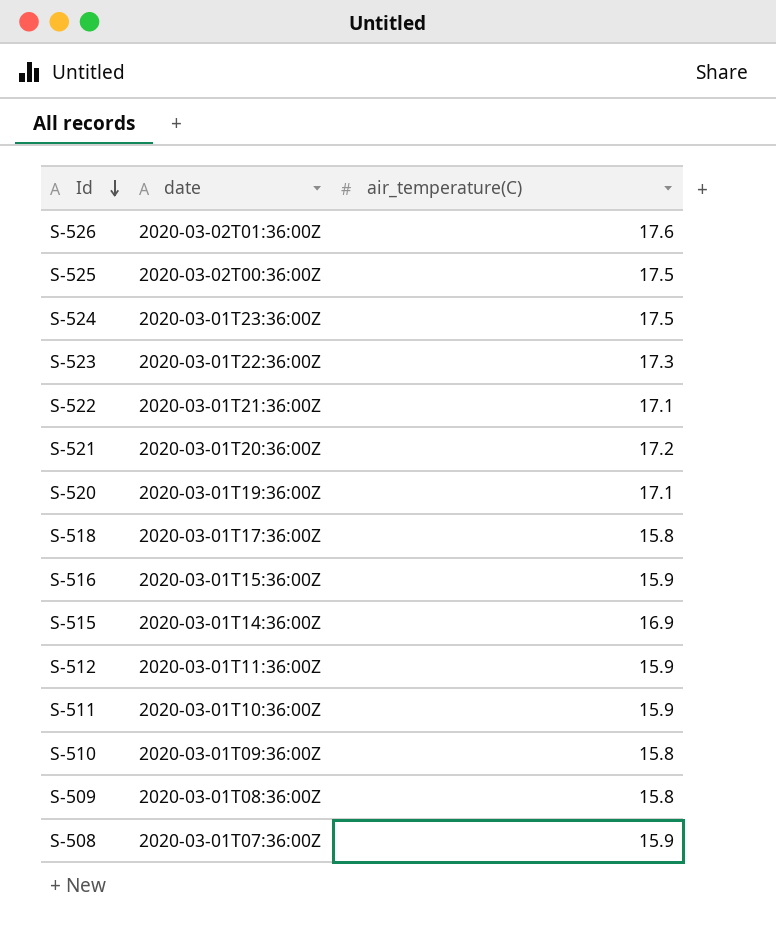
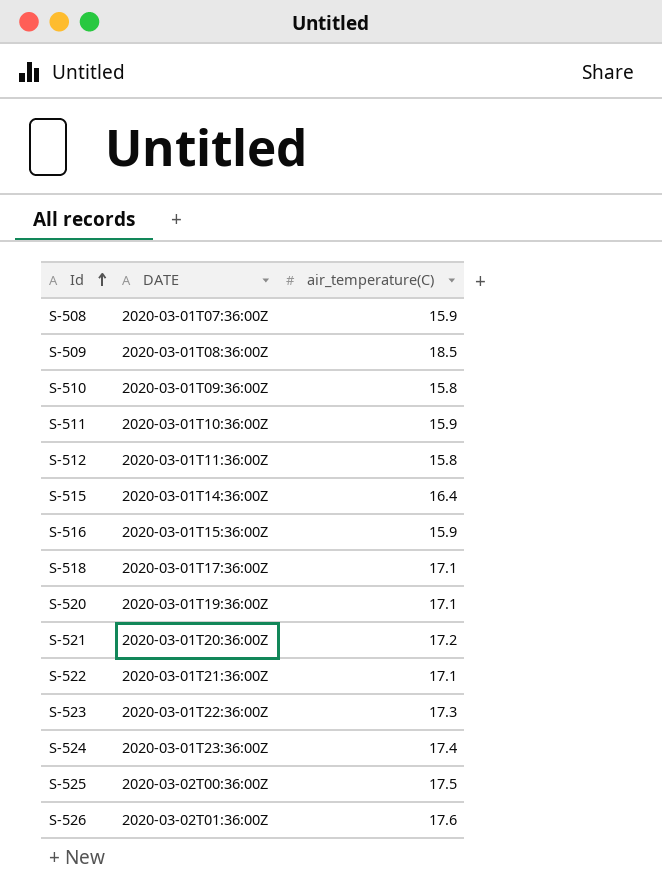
row order: Id descending -> Id ascending
column name: date -> DATE
S-509 | air_temperature(C): 15.8 -> 18.5
S-512 | air_temperature(C): 15.9 -> 15.8
S-515 | air_temperature(C): 16.9 -> 16.4
S-518 | air_temperature(C): 15.8 -> 17.1
S-524 | air_temperature(C): 17.5 -> 17.4

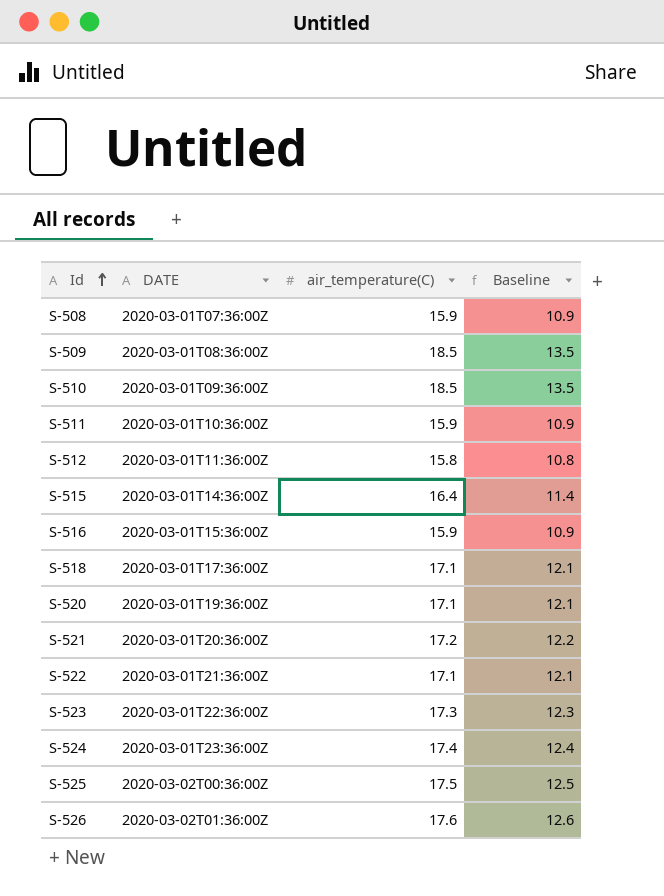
column Baseline | formula: none -> [air_temperature(C)] - 5
S-510 | air_temperature(C): 15.8 -> 18.5

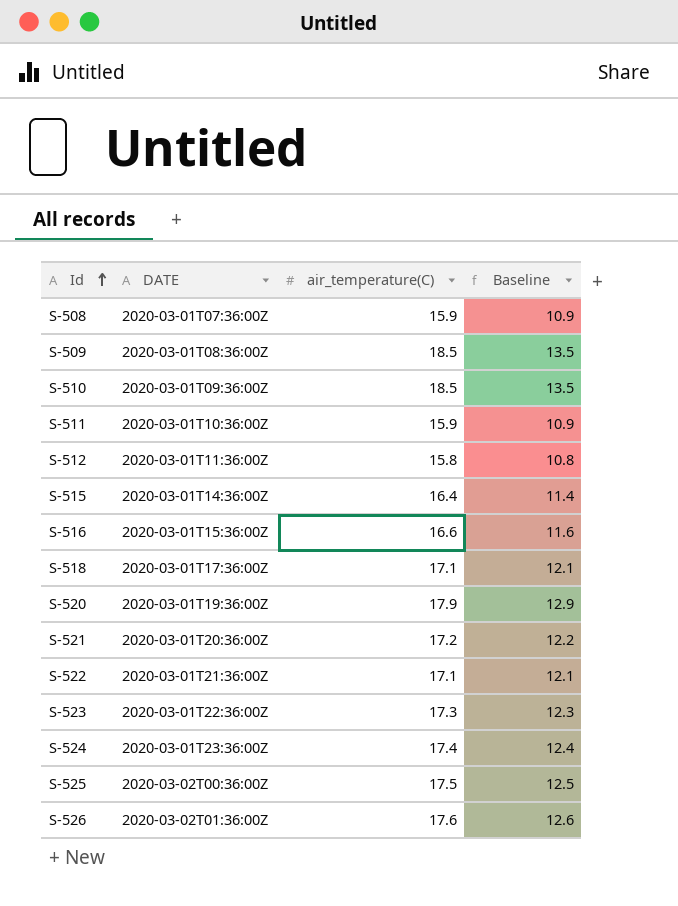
S-516 | air_temperature(C): 15.9 -> 16.6
S-516 | Baseline: 10.9 -> 11.6
S-520 | air_temperature(C): 17.1 -> 17.9
S-520 | Baseline: 12.1 -> 12.9

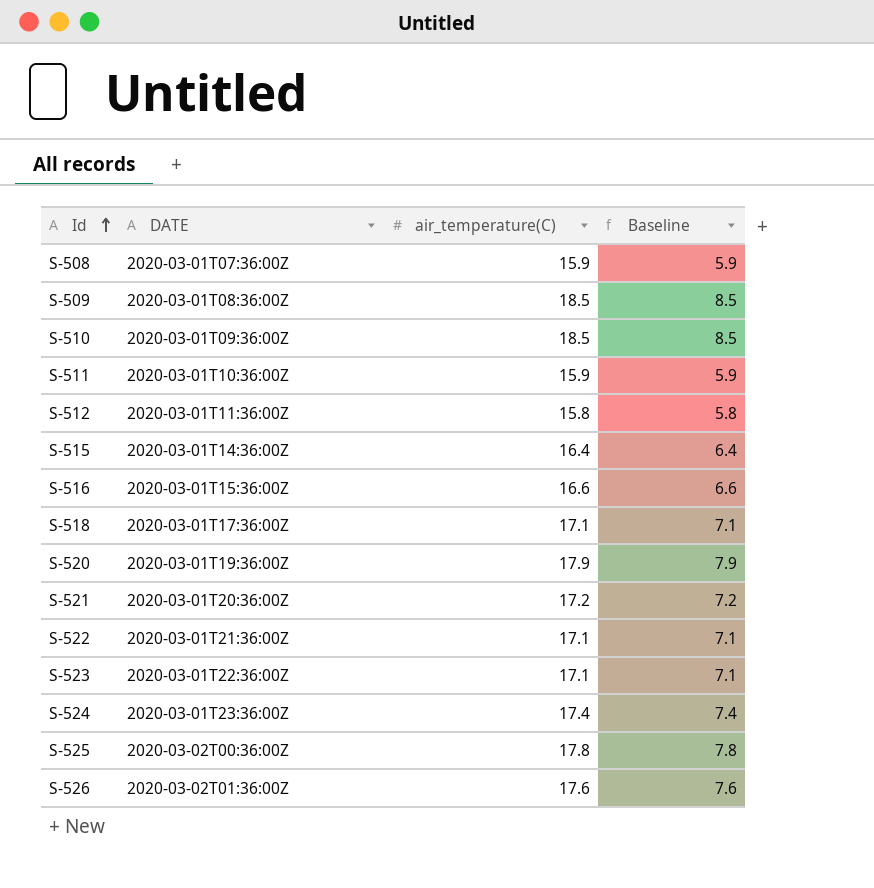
column Baseline | formula: [air_temperature(C)] - 5 -> [air_temperature(C)] - 10
S-523 | air_temperature(C): 17.3 -> 17.1
S-525 | air_temperature(C): 17.5 -> 17.8

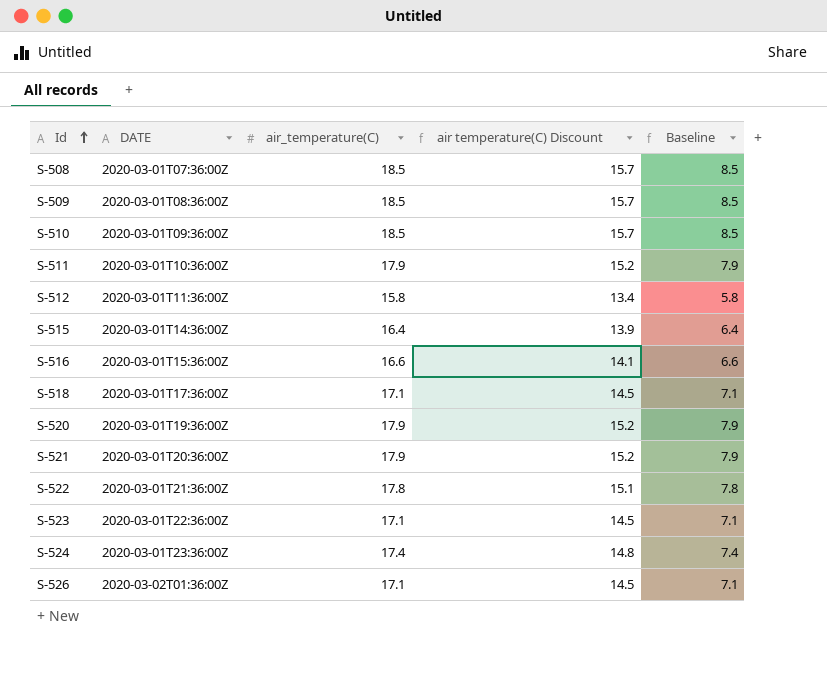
column air temperature(C) Discount | formula: none -> [air_temperature(C)] * 0.85
row S-525: 2020-03-02T00:36:00Z | 17.8 | 7.8 -> none
S-508 | air_temperature(C): 15.9 -> 18.5
S-508 | Baseline: 5.9 -> 8.5
S-511 | air_temperature(C): 15.9 -> 17.9
S-511 | Baseline: 5.9 -> 7.9
S-521 | air_temperature(C): 17.2 -> 17.9
S-521 | Baseline: 7.2 -> 7.9
S-522 | air_temperature(C): 17.1 -> 17.8
S-522 | Baseline: 7.1 -> 7.8
S-526 | air_temperature(C): 17.6 -> 17.1
S-526 | Baseline: 7.6 -> 7.1

